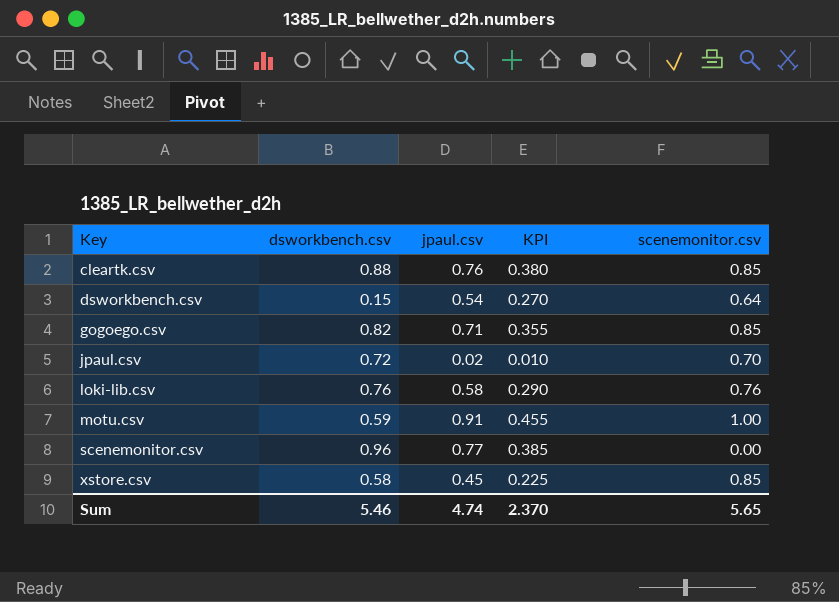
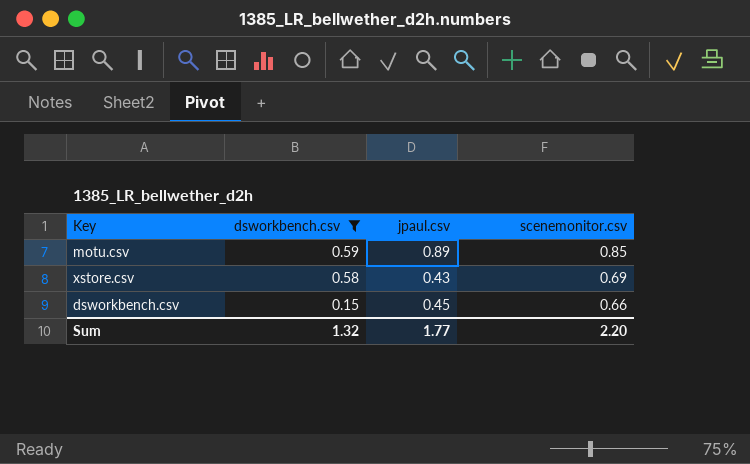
filter: none -> dsworkbench.csv <= 0.59
row order: Key ascending -> dsworkbench.csv descending
column KPI | formula: [jpaul.csv] * 0.5 -> none
motu.csv | jpaul.csv: 0.91 -> 0.89
motu.csv | scenemonitor.csv: 1.00 -> 0.85
xstore.csv | jpaul.csv: 0.45 -> 0.43
xstore.csv | scenemonitor.csv: 0.85 -> 0.69
dsworkbench.csv | jpaul.csv: 0.54 -> 0.45
dsworkbench.csv | scenemonitor.csv: 0.64 -> 0.66
Sum | dsworkbench.csv: 5.46 -> 1.32
Sum | jpaul.csv: 4.74 -> 1.77
Sum | scenemonitor.csv: 5.65 -> 2.20

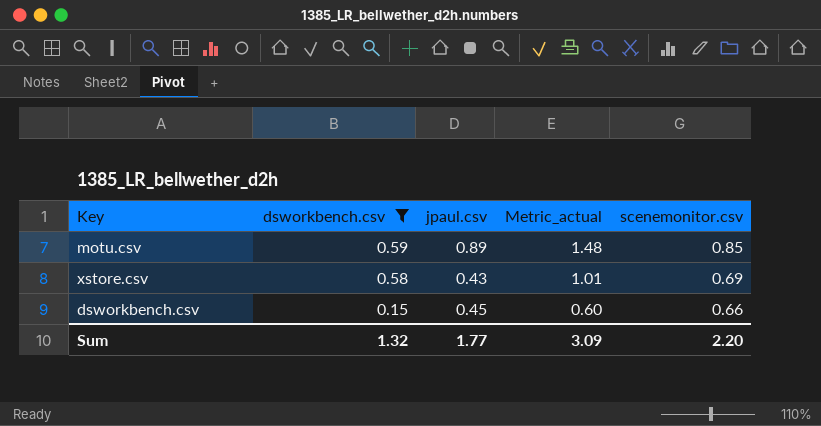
column Metric_actual | formula: none -> [dsworkbench.csv] + [jpaul.csv]

